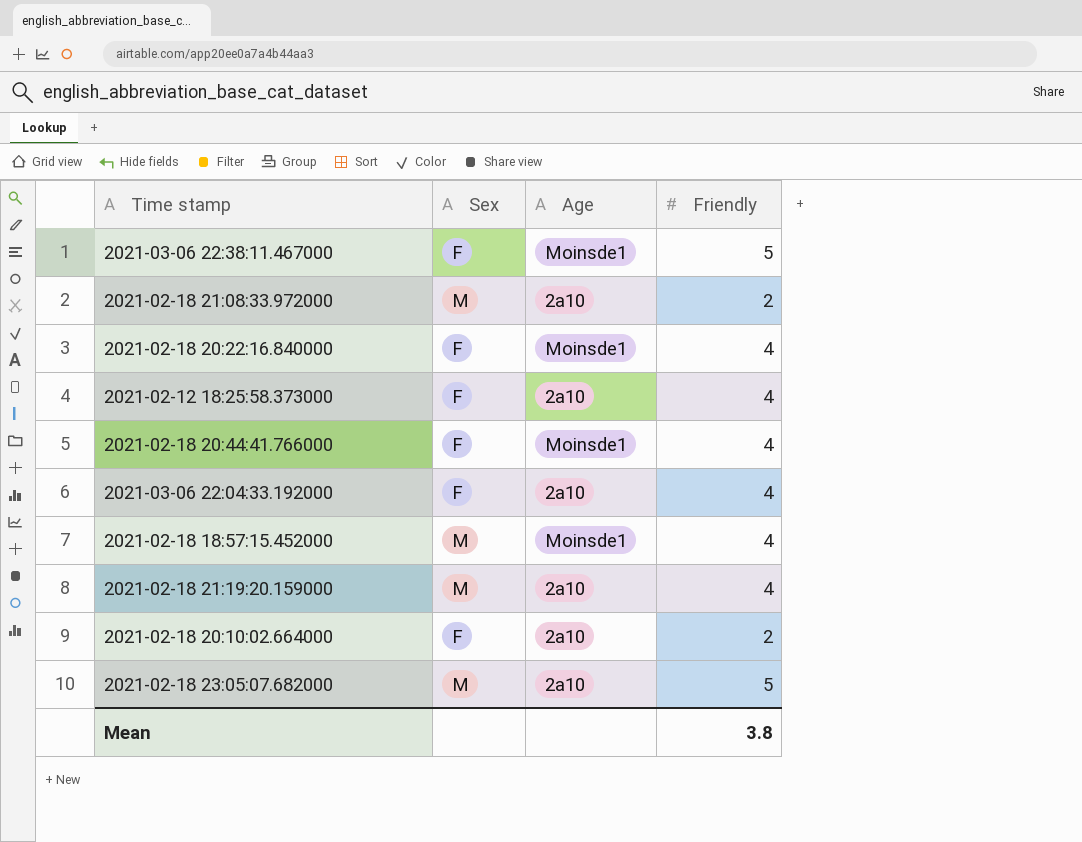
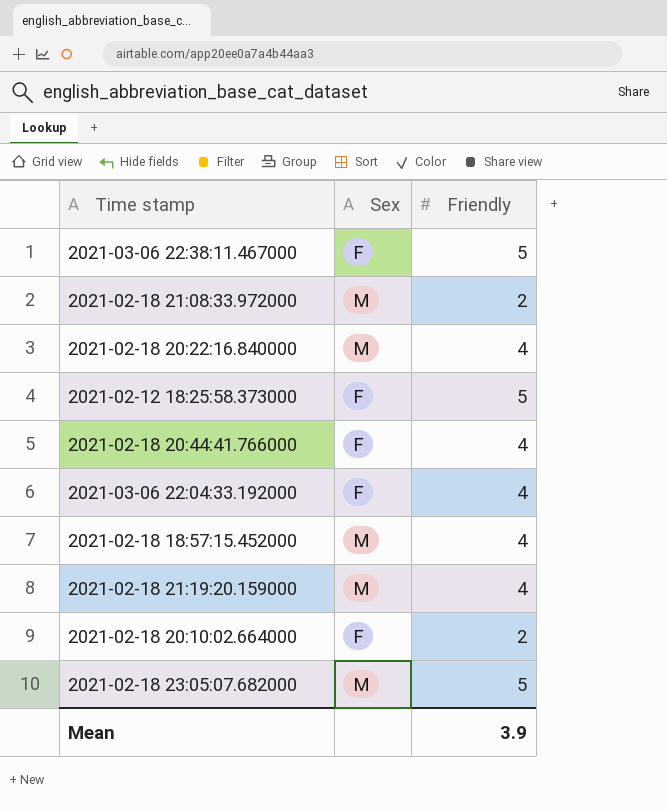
column Age | position: 3 -> none
2021-02-18 20:22:16.840000 | Sex: F -> M
2021-02-12 18:25:58.373000 | Friendly: 4 -> 5
Mean | Friendly: 3.8 -> 3.9

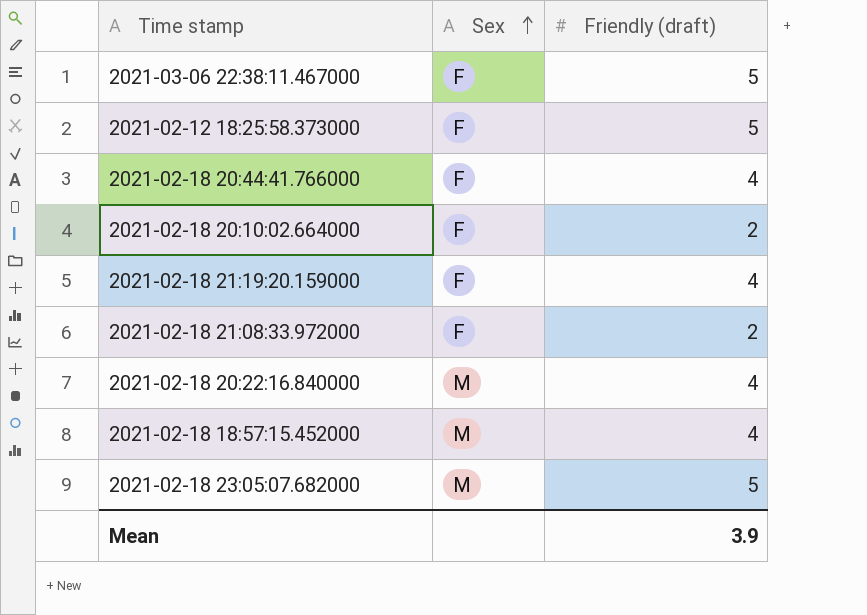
row order: none -> Sex ascending
column name: Friendly -> Friendly (draft)
row 2021-03-06 22:04:33.192000: F | 4 -> none
2021-02-18 21:19:20.159000 | Sex: M -> F
2021-02-18 21:08:33.972000 | Sex: M -> F

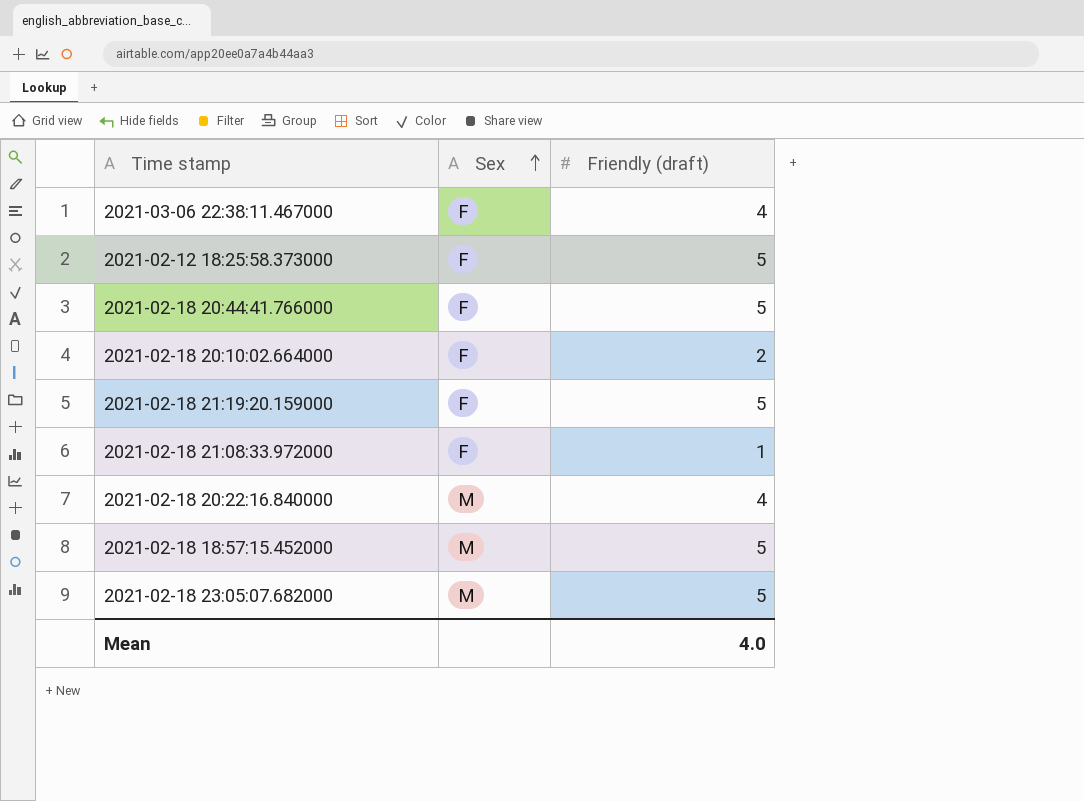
2021-03-06 22:38:11.467000 | Friendly (draft): 5 -> 4
2021-02-18 20:44:41.766000 | Friendly (draft): 4 -> 5
2021-02-18 21:19:20.159000 | Friendly (draft): 4 -> 5
2021-02-18 21:08:33.972000 | Friendly (draft): 2 -> 1
2021-02-18 18:57:15.452000 | Friendly (draft): 4 -> 5
Mean | Friendly (draft): 3.9 -> 4.0

